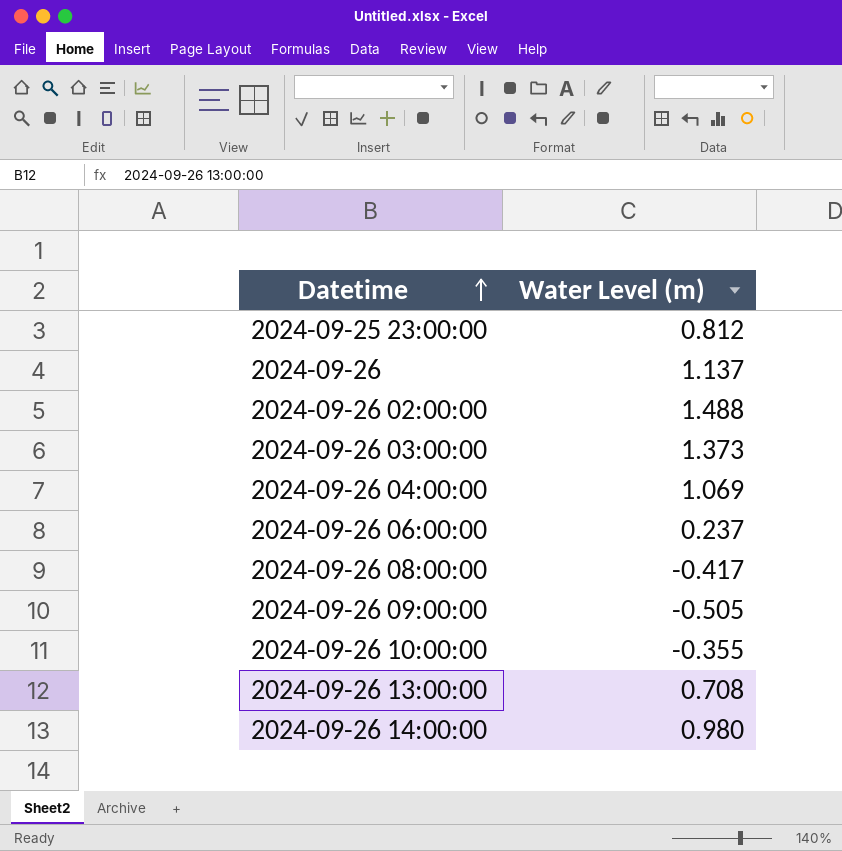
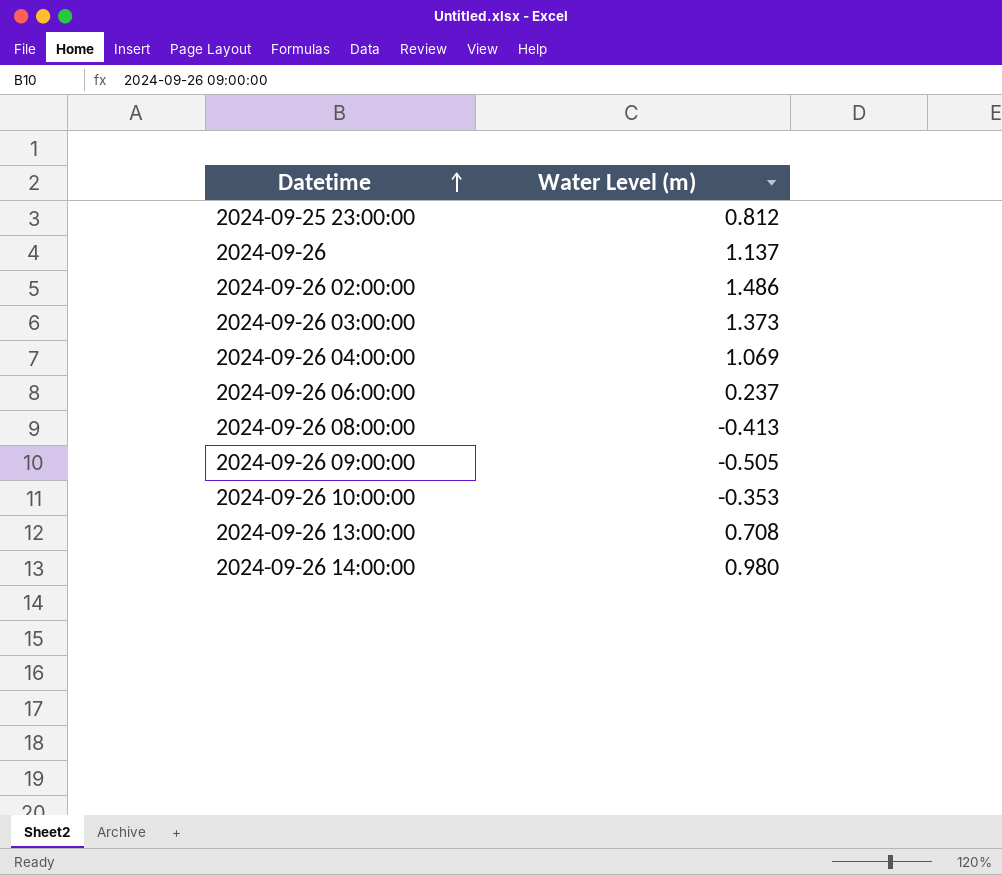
2024-09-26 02:00:00 | Water Level (m): 1.488 -> 1.486
2024-09-26 08:00:00 | Water Level (m): -0.417 -> -0.413
2024-09-26 10:00:00 | Water Level (m): -0.355 -> -0.353

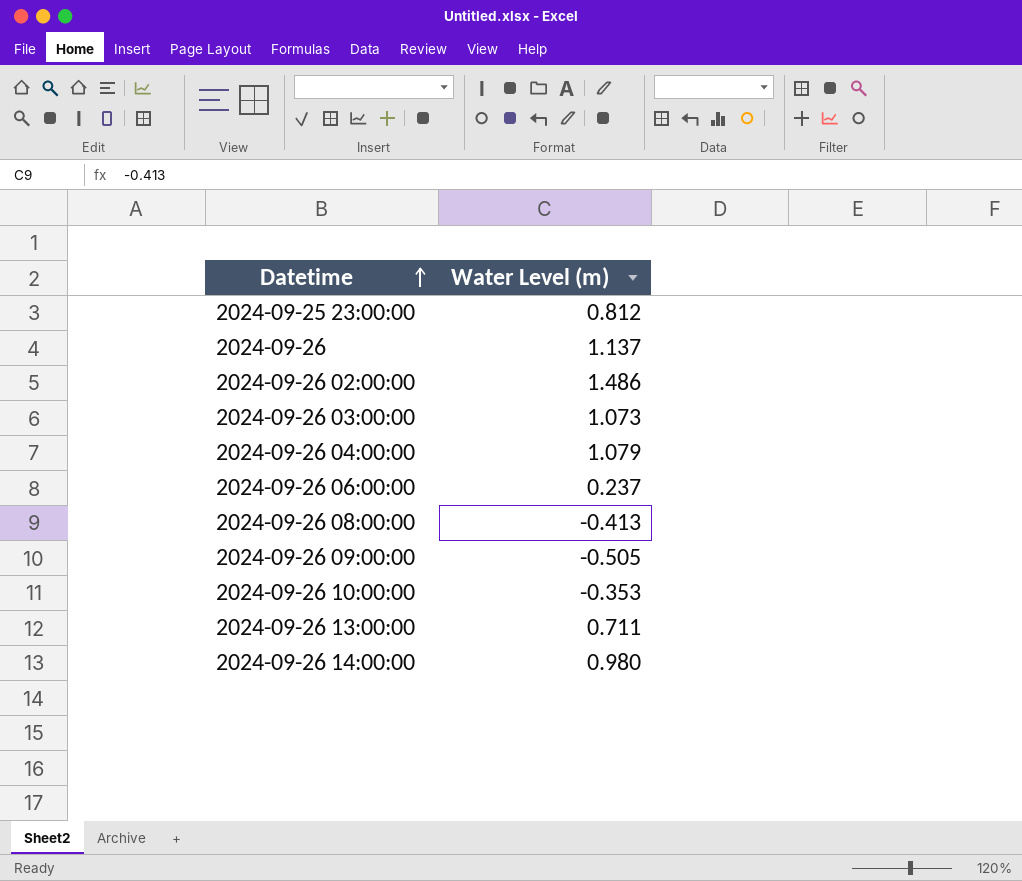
2024-09-26 03:00:00 | Water Level (m): 1.373 -> 1.073
2024-09-26 04:00:00 | Water Level (m): 1.069 -> 1.079
2024-09-26 13:00:00 | Water Level (m): 0.708 -> 0.711

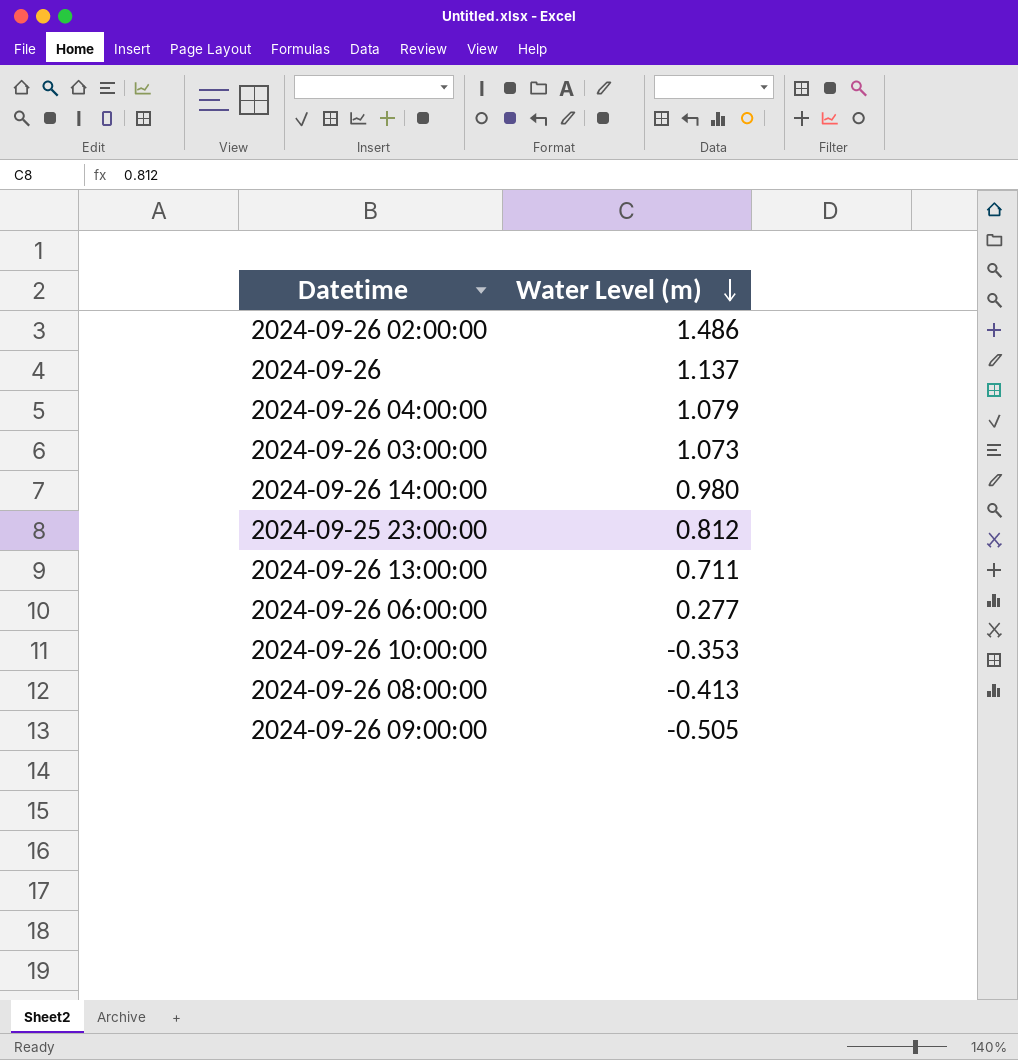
row order: Datetime ascending -> Water Level (m) descending
2024-09-26 06:00:00 | Water Level (m): 0.237 -> 0.277

